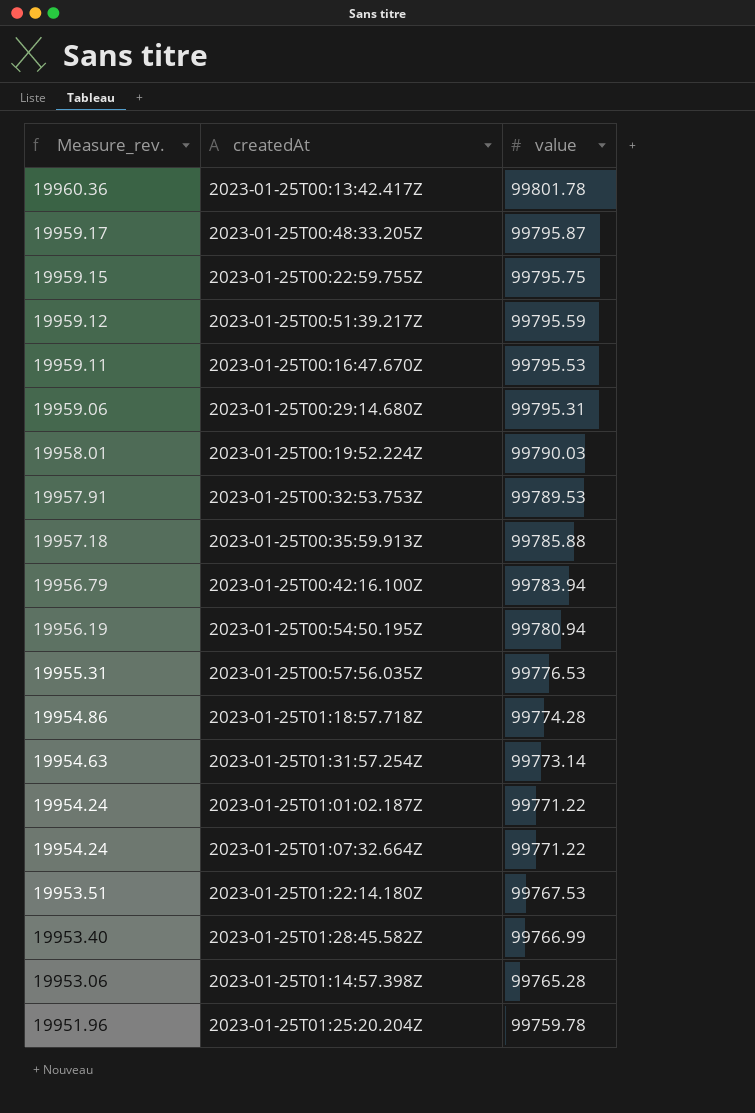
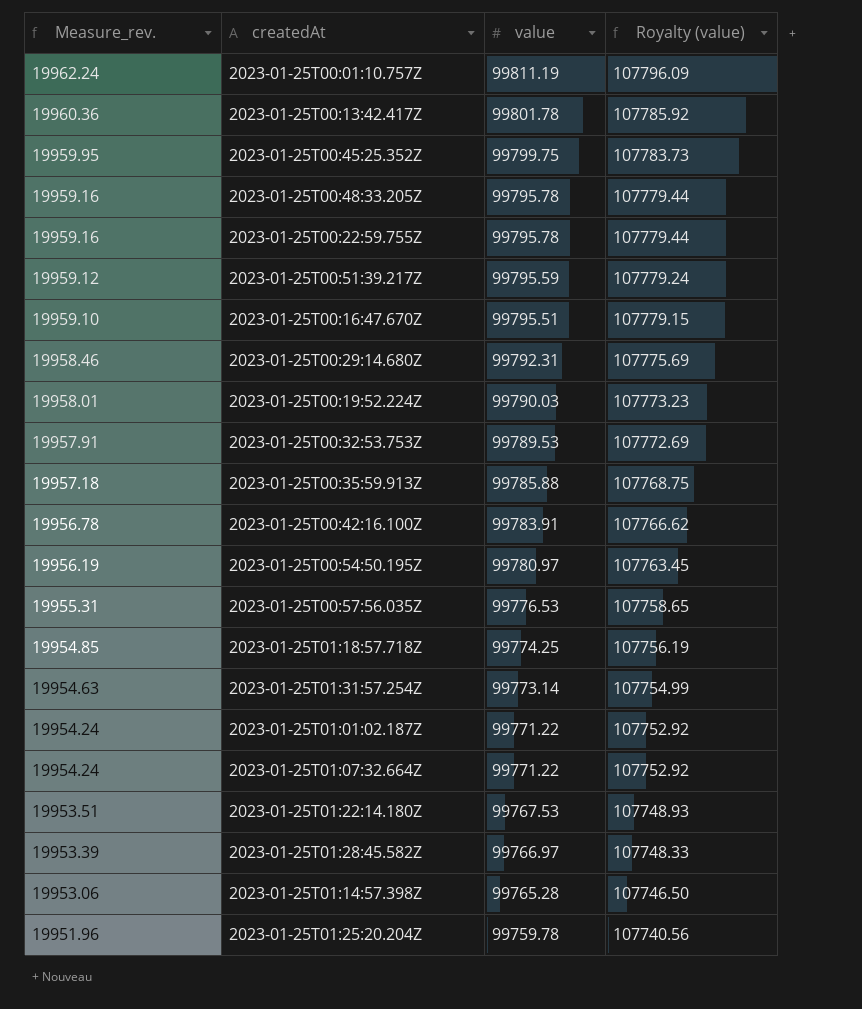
column Royalty (value) | formula: none -> [value] * 1.08
row 2023-01-25T00:01:10.757Z: none -> 19962.24 | 99811.19 | 107796.09
row 2023-01-25T00:45:25.352Z: none -> 19959.95 | 99799.75 | 107783.73
2023-01-25T00:48:33.205Z | Measure_rev.: 19959.17 -> 19959.16
2023-01-25T00:48:33.205Z | value: 99795.87 -> 99795.78
2023-01-25T00:22:59.755Z | Measure_rev.: 19959.15 -> 19959.16
2023-01-25T00:22:59.755Z | value: 99795.75 -> 99795.78
2023-01-25T00:16:47.670Z | Measure_rev.: 19959.11 -> 19959.10
2023-01-25T00:16:47.670Z | value: 99795.53 -> 99795.51
2023-01-25T00:29:14.680Z | Measure_rev.: 19959.06 -> 19958.46
2023-01-25T00:29:14.680Z | value: 99795.31 -> 99792.31
2023-01-25T00:42:16.100Z | Measure_rev.: 19956.79 -> 19956.78
2023-01-25T00:42:16.100Z | value: 99783.94 -> 99783.91
2023-01-25T00:54:50.195Z | value: 99780.94 -> 99780.97
2023-01-25T01:18:57.718Z | Measure_rev.: 19954.86 -> 19954.85
2023-01-25T01:18:57.718Z | value: 99774.28 -> 99774.25
2023-01-25T01:28:45.582Z | Measure_rev.: 19953.40 -> 19953.39
2023-01-25T01:28:45.582Z | value: 99766.99 -> 99766.97

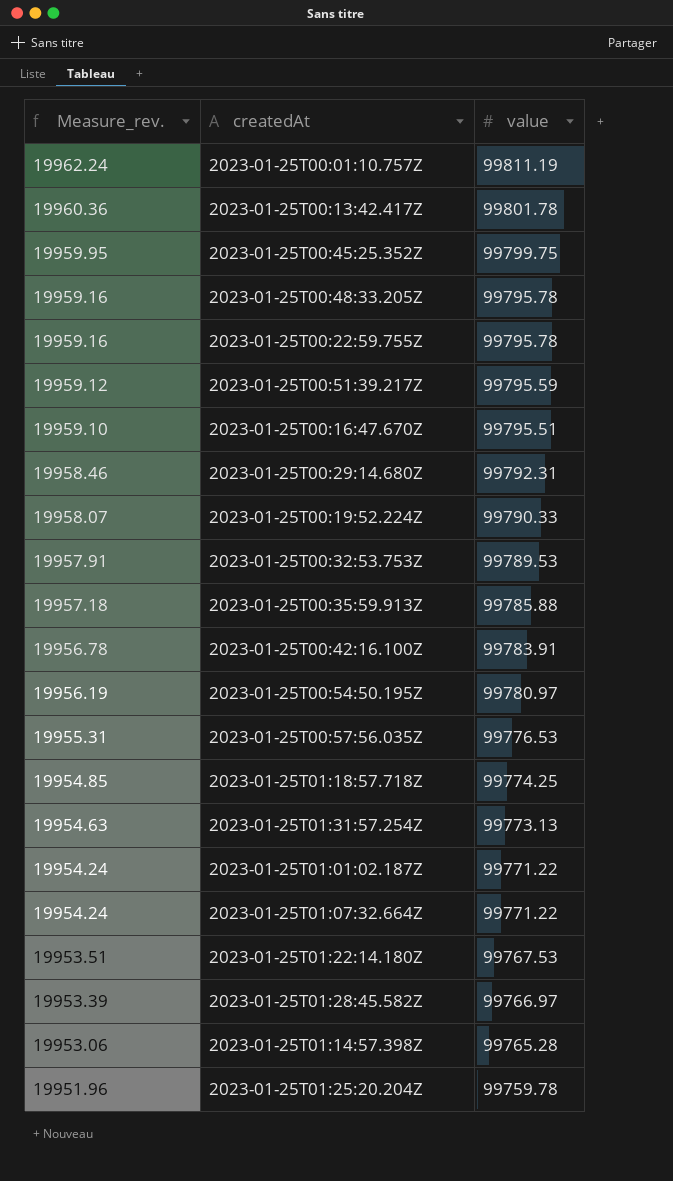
column Royalty (value) | formula: [value] * 1.08 -> none
2023-01-25T00:19:52.224Z | Measure_rev.: 19958.01 -> 19958.07
2023-01-25T00:19:52.224Z | value: 99790.03 -> 99790.33
2023-01-25T01:31:57.254Z | value: 99773.14 -> 99773.13

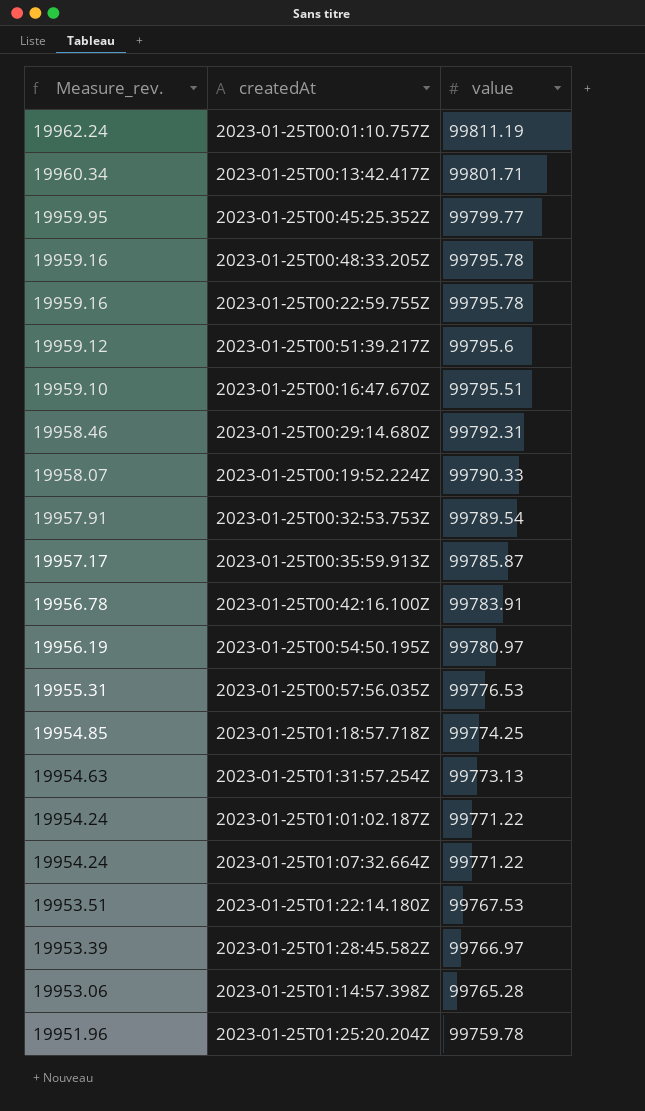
2023-01-25T00:13:42.417Z | Measure_rev.: 19960.36 -> 19960.34
2023-01-25T00:13:42.417Z | value: 99801.78 -> 99801.71
2023-01-25T00:45:25.352Z | value: 99799.75 -> 99799.77
2023-01-25T00:51:39.217Z | value: 99795.59 -> 99795.6
2023-01-25T00:32:53.753Z | value: 99789.53 -> 99789.54
2023-01-25T00:35:59.913Z | Measure_rev.: 19957.18 -> 19957.17
2023-01-25T00:35:59.913Z | value: 99785.88 -> 99785.87

